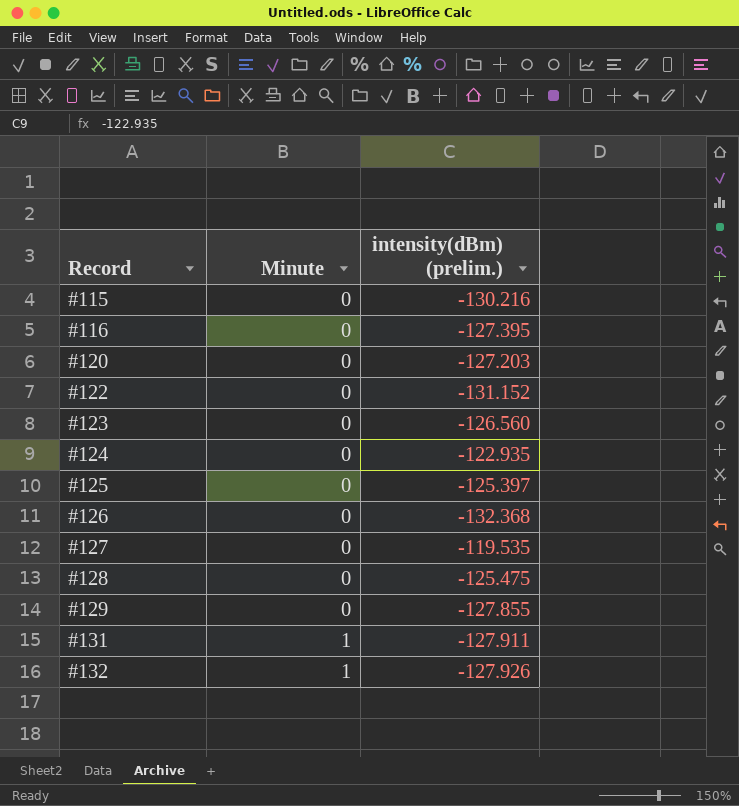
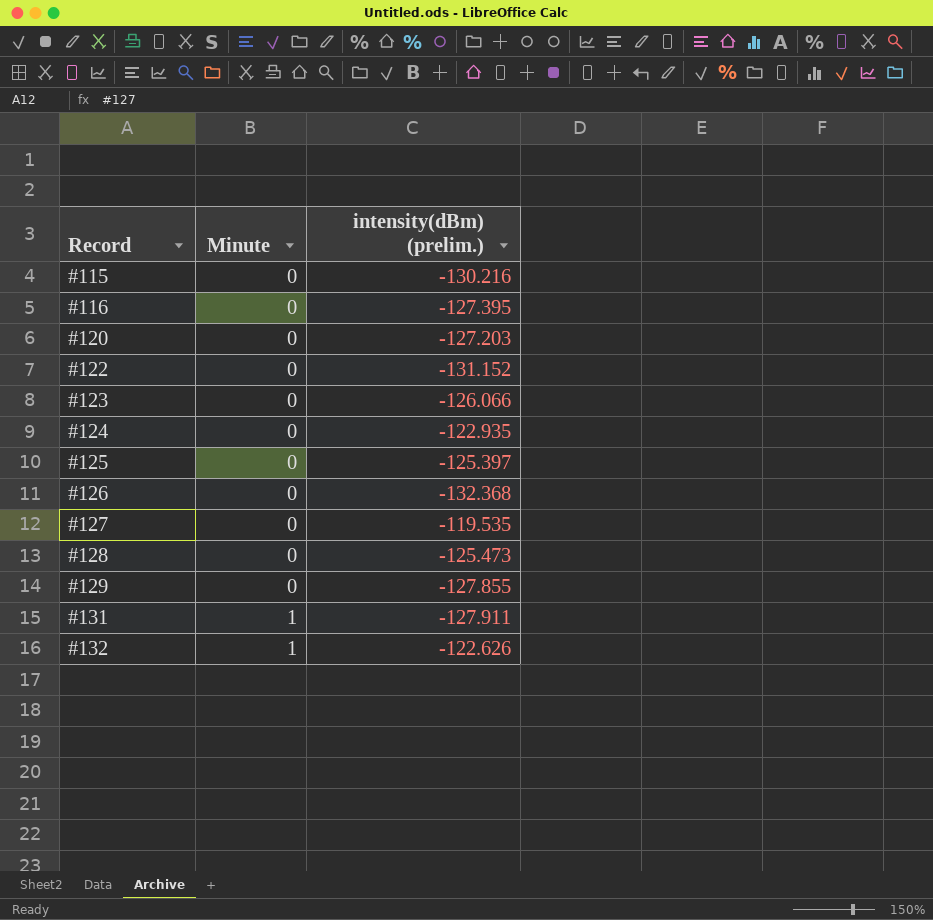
#123 | intensity(dBm) (prelim.): -126.560 -> -126.066
#128 | intensity(dBm) (prelim.): -125.475 -> -125.473
#132 | intensity(dBm) (prelim.): -127.926 -> -122.626

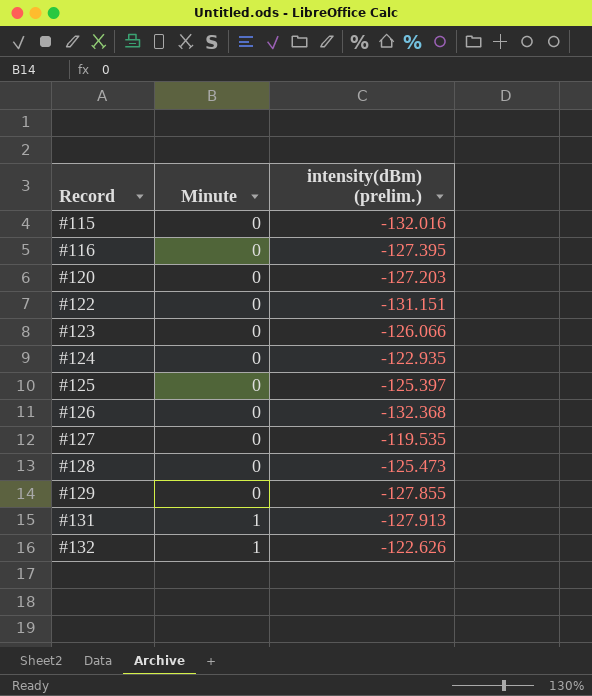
#115 | intensity(dBm) (prelim.): -130.216 -> -132.016
#122 | intensity(dBm) (prelim.): -131.152 -> -131.151
#131 | intensity(dBm) (prelim.): -127.911 -> -127.913

